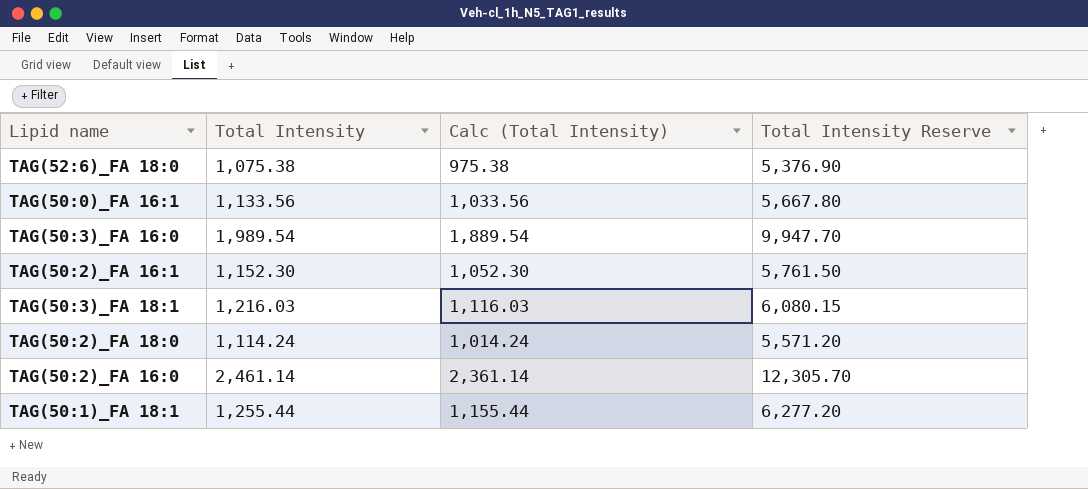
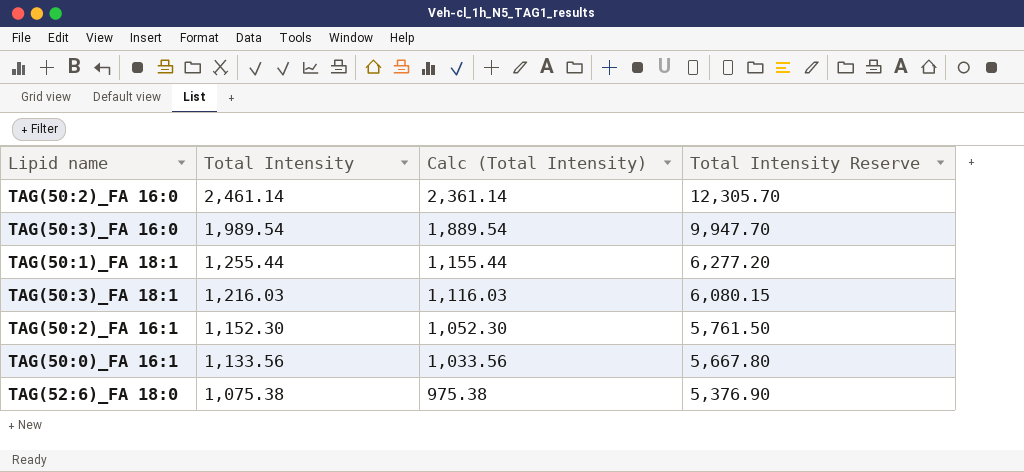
row order: none -> Total Intensity descending
row TAG(50:2)_FA 18:0: 1,114.24 | 1,014.24 | 5,571.20 -> none

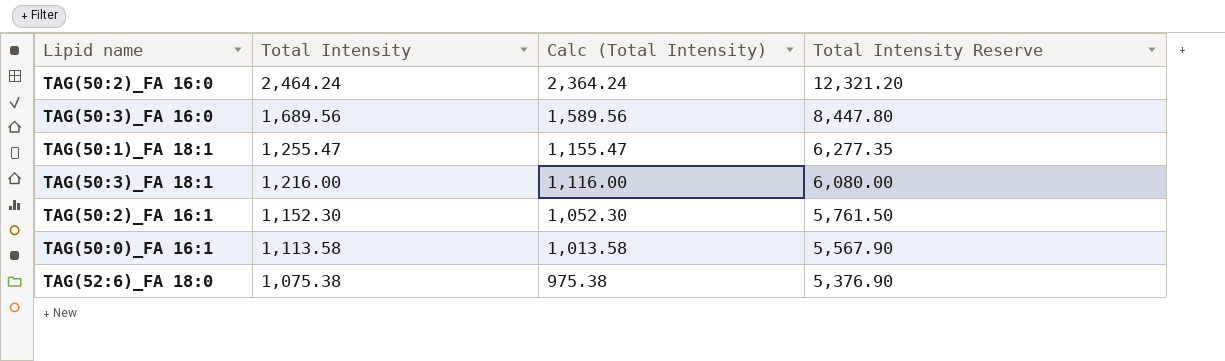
TAG(50:2)_FA 16:0 | Total Intensity: 2,461.14 -> 2,464.24
TAG(50:2)_FA 16:0 | Calc (Total Intensity): 2,361.14 -> 2,364.24
TAG(50:2)_FA 16:0 | Total Intensity Reserve: 12,305.70 -> 12,321.20
TAG(50:3)_FA 16:0 | Total Intensity: 1,989.54 -> 1,689.56
TAG(50:3)_FA 16:0 | Calc (Total Intensity): 1,889.54 -> 1,589.56
TAG(50:3)_FA 16:0 | Total Intensity Reserve: 9,947.70 -> 8,447.80
TAG(50:1)_FA 18:1 | Total Intensity: 1,255.44 -> 1,255.47
TAG(50:1)_FA 18:1 | Calc (Total Intensity): 1,155.44 -> 1,155.47
TAG(50:1)_FA 18:1 | Total Intensity Reserve: 6,277.20 -> 6,277.35
TAG(50:3)_FA 18:1 | Total Intensity: 1,216.03 -> 1,216.00
TAG(50:3)_FA 18:1 | Calc (Total Intensity): 1,116.03 -> 1,116.00
TAG(50:3)_FA 18:1 | Total Intensity Reserve: 6,080.15 -> 6,080.00
TAG(50:0)_FA 16:1 | Total Intensity: 1,133.56 -> 1,113.58
TAG(50:0)_FA 16:1 | Calc (Total Intensity): 1,033.56 -> 1,013.58
TAG(50:0)_FA 16:1 | Total Intensity Reserve: 5,667.80 -> 5,567.90

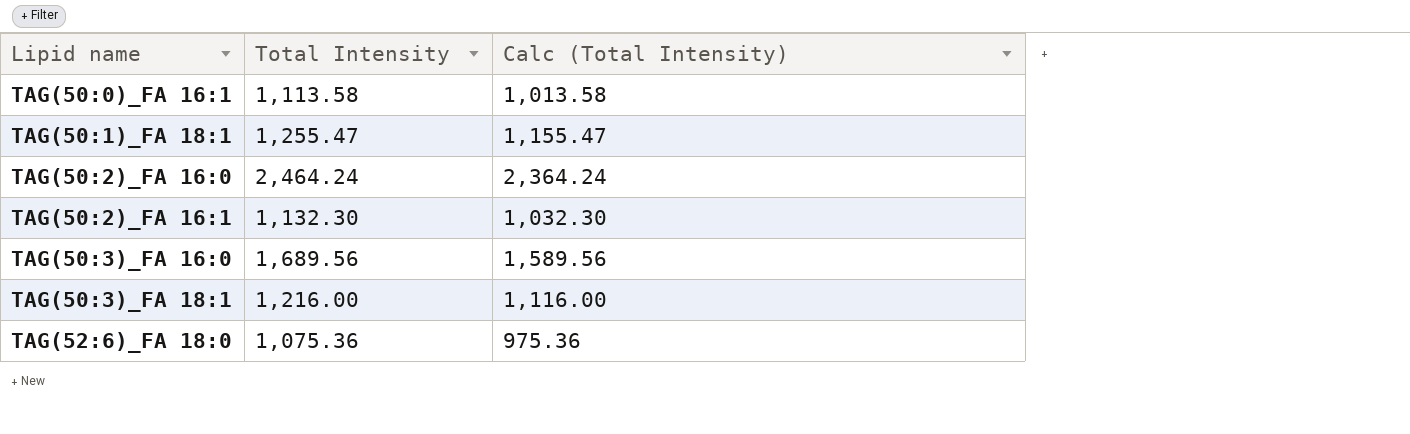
row order: Total Intensity descending -> Lipid name ascending
column Total Intensity Reserve | formula: [Total Intensity] * 5 -> none
TAG(50:2)_FA 16:1 | Total Intensity: 1,152.30 -> 1,132.30
TAG(50:2)_FA 16:1 | Calc (Total Intensity): 1,052.30 -> 1,032.30
TAG(52:6)_FA 18:0 | Total Intensity: 1,075.38 -> 1,075.36
TAG(52:6)_FA 18:0 | Calc (Total Intensity): 975.38 -> 975.36

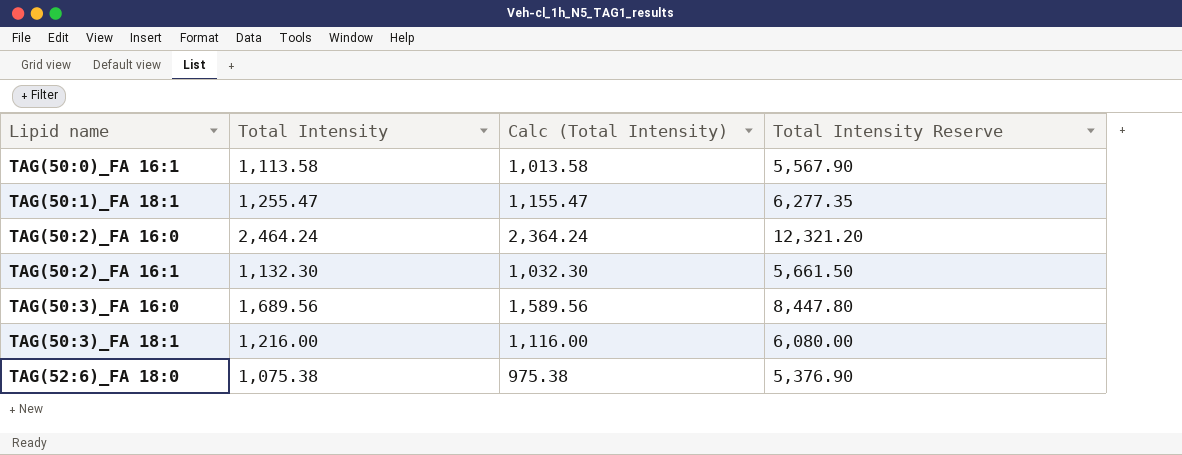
column Total Intensity Reserve | formula: none -> [Total Intensity] * 5
TAG(52:6)_FA 18:0 | Total Intensity: 1,075.36 -> 1,075.38
TAG(52:6)_FA 18:0 | Calc (Total Intensity): 975.36 -> 975.38

